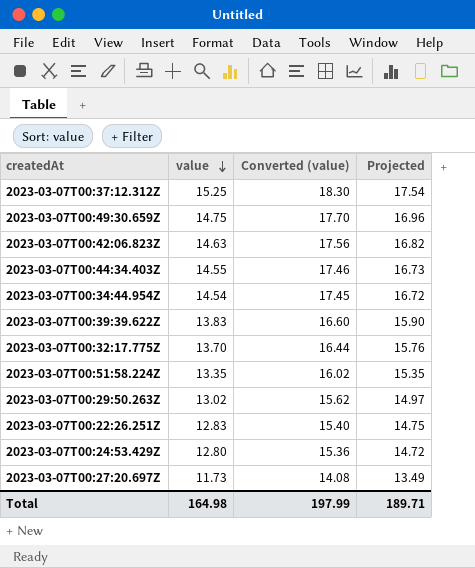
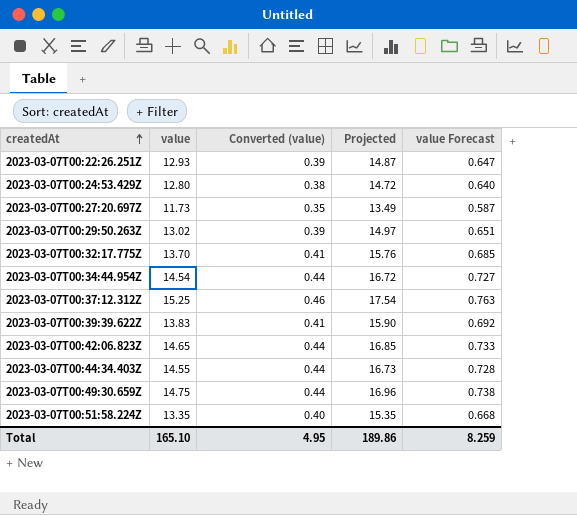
row order: value descending -> createdAt ascending
column Converted (value) | formula: [value] * 1.2 -> [value] * 0.03
column value Forecast | formula: none -> [value] * 0.05
2023-03-07T00:22:26.251Z | value: 12.83 -> 12.93
2023-03-07T00:22:26.251Z | Projected: 14.75 -> 14.87
2023-03-07T00:42:06.823Z | value: 14.63 -> 14.65
2023-03-07T00:42:06.823Z | Projected: 16.82 -> 16.85
Total | value: 164.98 -> 165.10
Total | Converted (value): 197.99 -> 4.95
Total | Projected: 189.71 -> 189.86

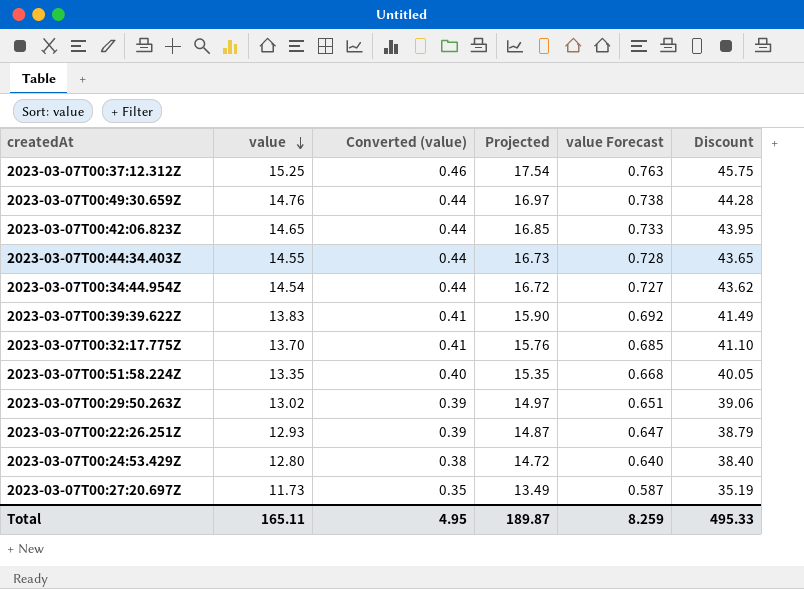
row order: createdAt ascending -> value descending
column Discount | formula: none -> [value] * 3
2023-03-07T00:49:30.659Z | value: 14.75 -> 14.76
2023-03-07T00:49:30.659Z | Projected: 16.96 -> 16.97
Total | value: 165.10 -> 165.11
Total | Projected: 189.86 -> 189.87

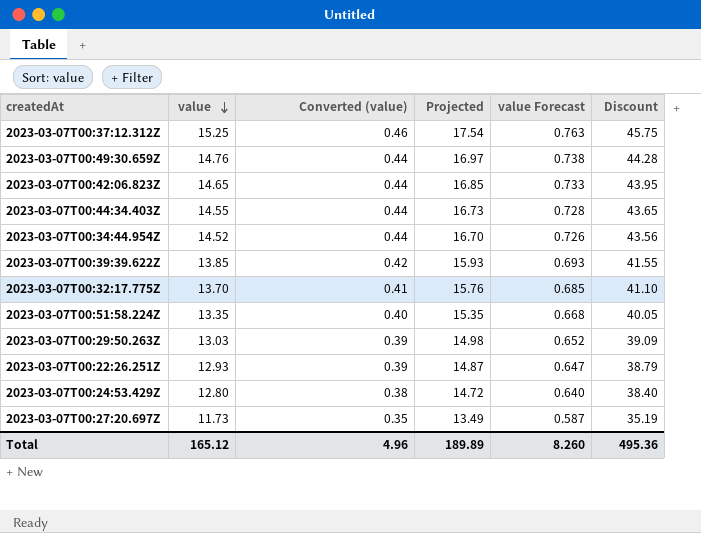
2023-03-07T00:34:44.954Z | value: 14.54 -> 14.52
2023-03-07T00:34:44.954Z | Projected: 16.72 -> 16.70
2023-03-07T00:34:44.954Z | value Forecast: 0.727 -> 0.726
2023-03-07T00:34:44.954Z | Discount: 43.62 -> 43.56
2023-03-07T00:39:39.622Z | value: 13.83 -> 13.85
2023-03-07T00:39:39.622Z | Converted (value): 0.41 -> 0.42
2023-03-07T00:39:39.622Z | Projected: 15.90 -> 15.93
2023-03-07T00:39:39.622Z | value Forecast: 0.692 -> 0.693
2023-03-07T00:39:39.622Z | Discount: 41.49 -> 41.55
2023-03-07T00:29:50.263Z | value: 13.02 -> 13.03
2023-03-07T00:29:50.263Z | Projected: 14.97 -> 14.98
2023-03-07T00:29:50.263Z | value Forecast: 0.651 -> 0.652
2023-03-07T00:29:50.263Z | Discount: 39.06 -> 39.09
Total | value: 165.11 -> 165.12
Total | Converted (value): 4.95 -> 4.96
Total | Projected: 189.87 -> 189.89
Total | value Forecast: 8.259 -> 8.260
Total | Discount: 495.33 -> 495.36

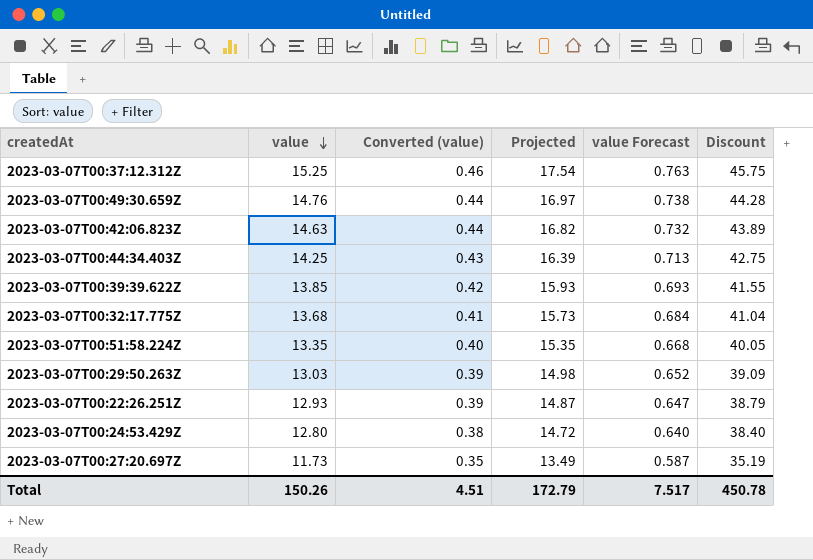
row 2023-03-07T00:34:44.954Z: 14.52 | 0.44 | 16.70 | 0.726 | 43.56 -> none
2023-03-07T00:42:06.823Z | value: 14.65 -> 14.63
2023-03-07T00:42:06.823Z | Projected: 16.85 -> 16.82
2023-03-07T00:42:06.823Z | value Forecast: 0.733 -> 0.732
2023-03-07T00:42:06.823Z | Discount: 43.95 -> 43.89
2023-03-07T00:44:34.403Z | value: 14.55 -> 14.25
2023-03-07T00:44:34.403Z | Converted (value): 0.44 -> 0.43
2023-03-07T00:44:34.403Z | Projected: 16.73 -> 16.39
2023-03-07T00:44:34.403Z | value Forecast: 0.728 -> 0.713
2023-03-07T00:44:34.403Z | Discount: 43.65 -> 42.75
2023-03-07T00:32:17.775Z | value: 13.70 -> 13.68
2023-03-07T00:32:17.775Z | Projected: 15.76 -> 15.73
2023-03-07T00:32:17.775Z | value Forecast: 0.685 -> 0.684
2023-03-07T00:32:17.775Z | Discount: 41.10 -> 41.04
Total | value: 165.12 -> 150.26
Total | Converted (value): 4.96 -> 4.51
Total | Projected: 189.89 -> 172.79
Total | value Forecast: 8.260 -> 7.517
Total | Discount: 495.36 -> 450.78

